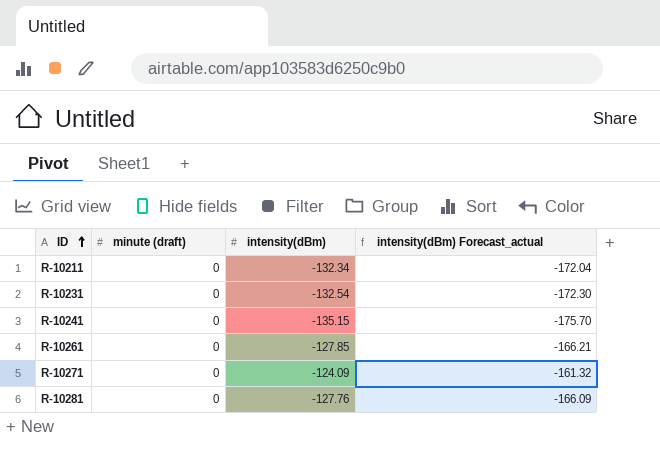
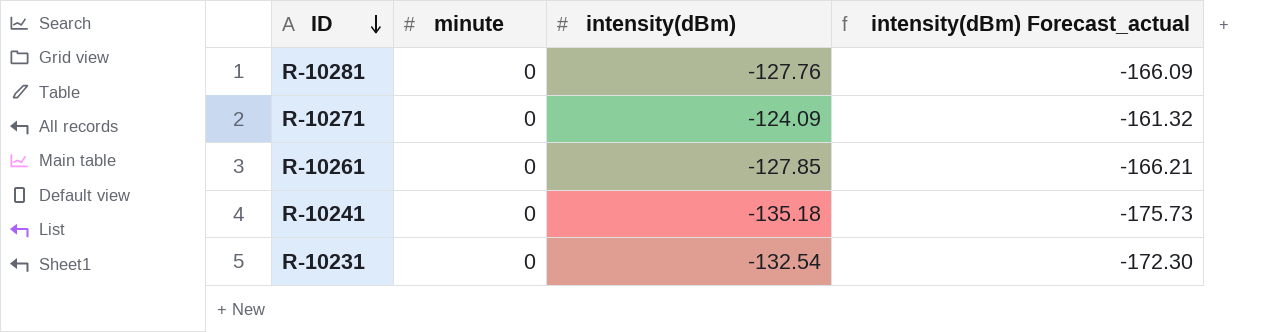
row order: ID ascending -> ID descending
column name: minute (draft) -> minute
row R-10211: 0 | -132.34 | -172.04 -> none
R-10241 | intensity(dBm): -135.15 -> -135.18
R-10241 | intensity(dBm) Forecast_actual: -175.70 -> -175.73

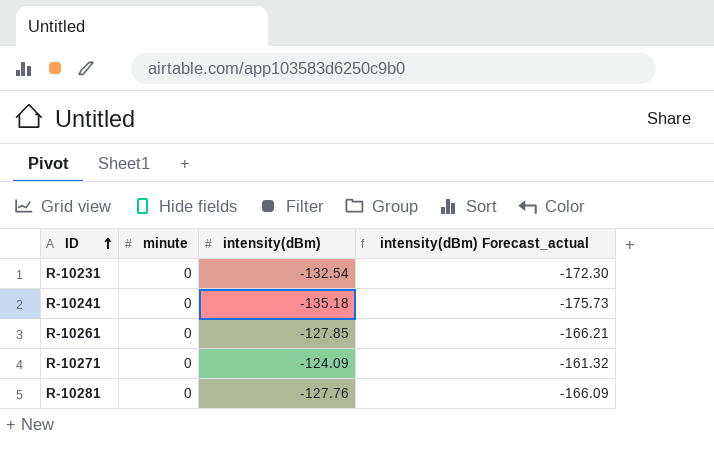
row order: ID descending -> ID ascending

